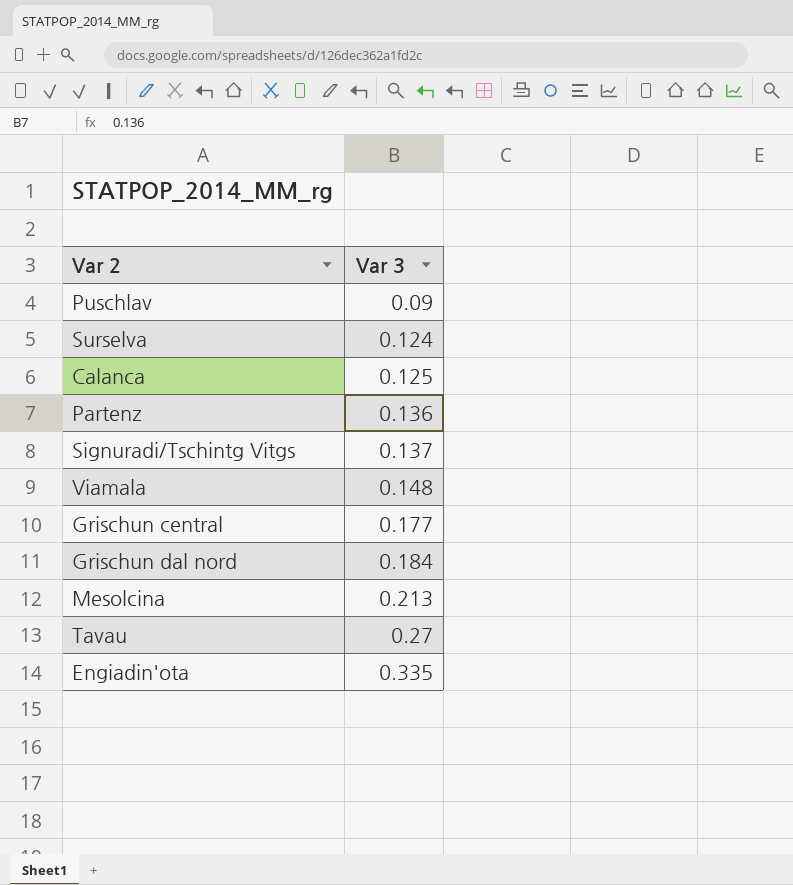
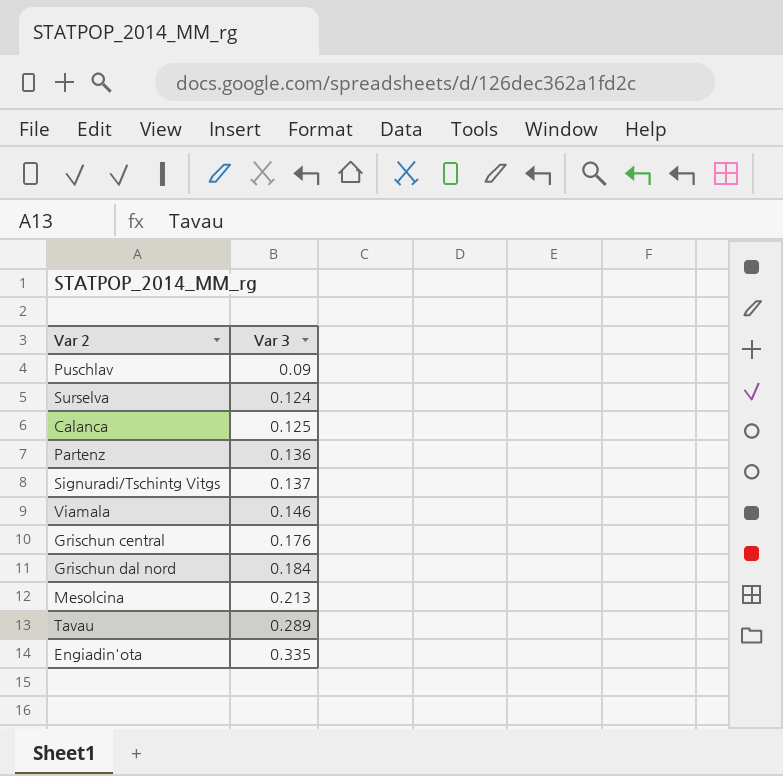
Viamala | Var 3: 0.148 -> 0.146
Grischun central | Var 3: 0.177 -> 0.176
Tavau | Var 3: 0.27 -> 0.289

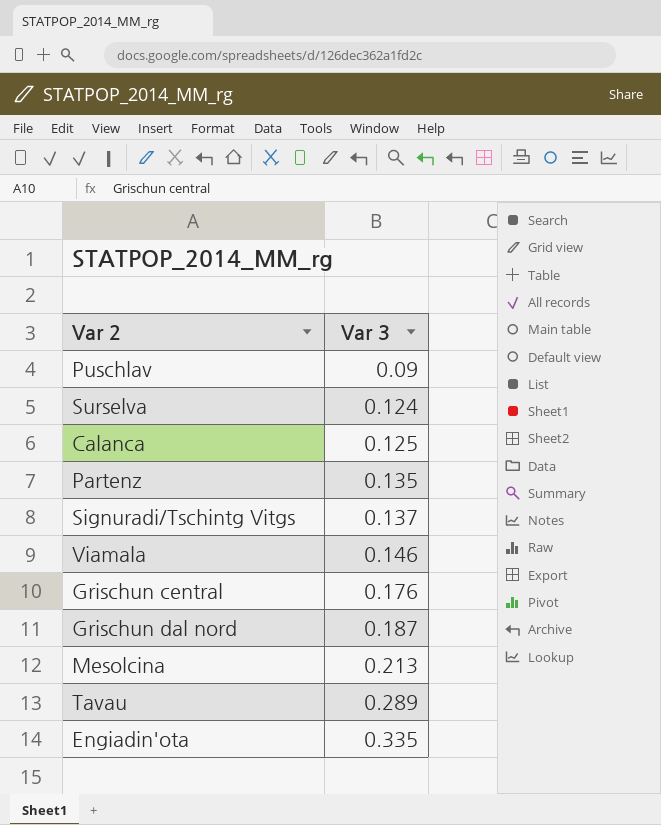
Partenz | Var 3: 0.136 -> 0.135
Grischun dal nord | Var 3: 0.184 -> 0.187

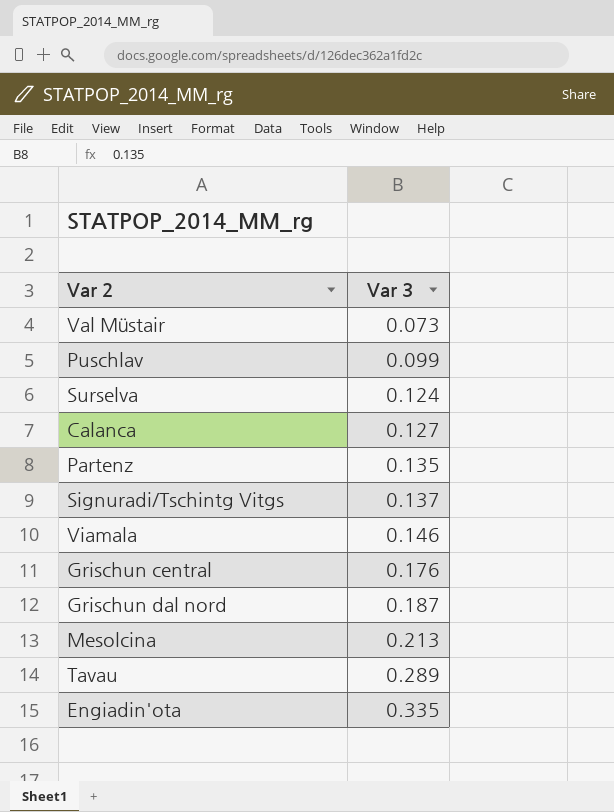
row Val Müstair: none -> 0.073
Puschlav | Var 3: 0.09 -> 0.099
Calanca | Var 3: 0.125 -> 0.127

